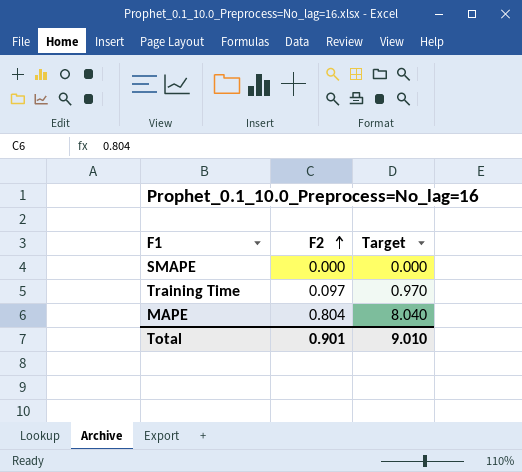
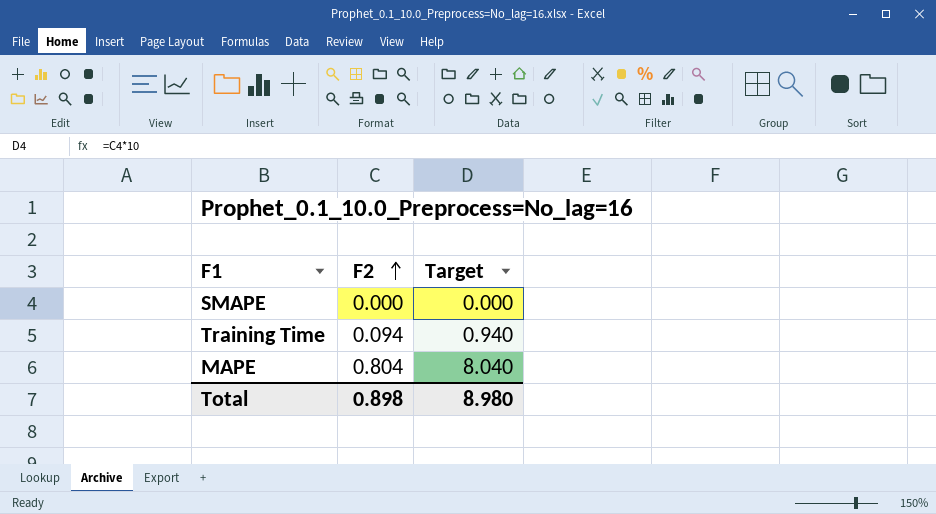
Training Time | F2: 0.097 -> 0.094
Training Time | Target: 0.970 -> 0.940
Total | F2: 0.901 -> 0.898
Total | Target: 9.010 -> 8.980

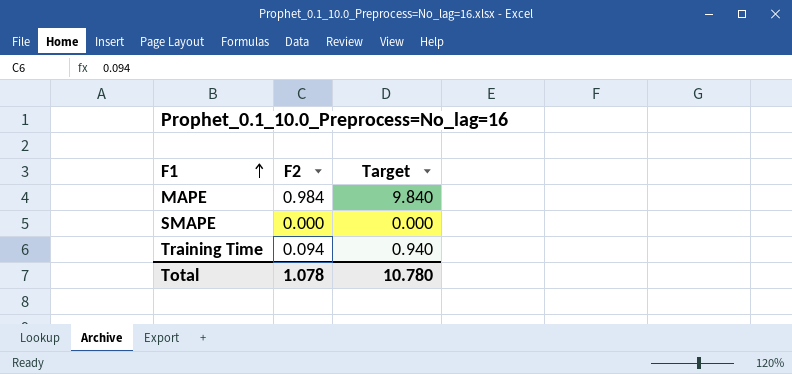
row order: F2 ascending -> F1 ascending
MAPE | F2: 0.804 -> 0.984
MAPE | Target: 8.040 -> 9.840
Total | F2: 0.898 -> 1.078
Total | Target: 8.980 -> 10.780

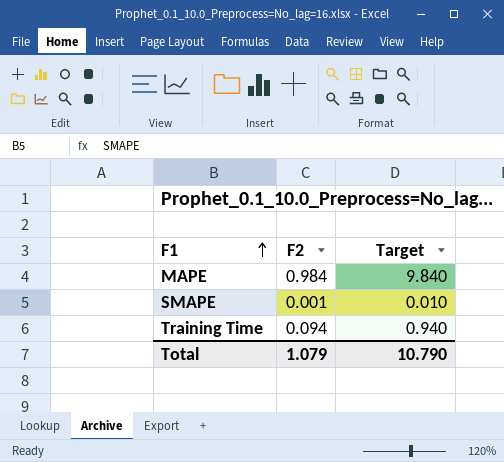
SMAPE | F2: 0.000 -> 0.001
SMAPE | Target: 0.000 -> 0.010
Total | F2: 1.078 -> 1.079
Total | Target: 10.780 -> 10.790

